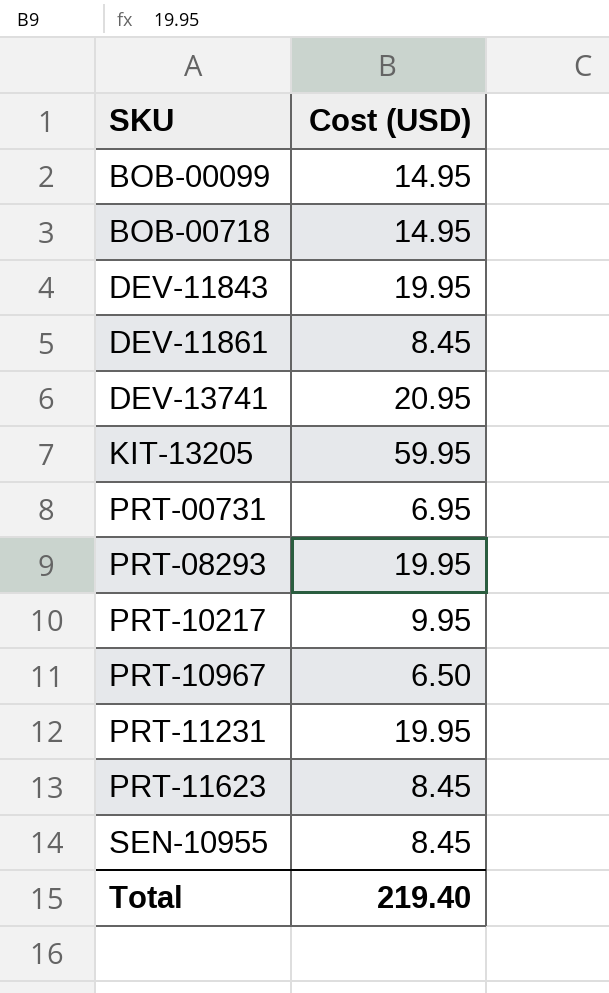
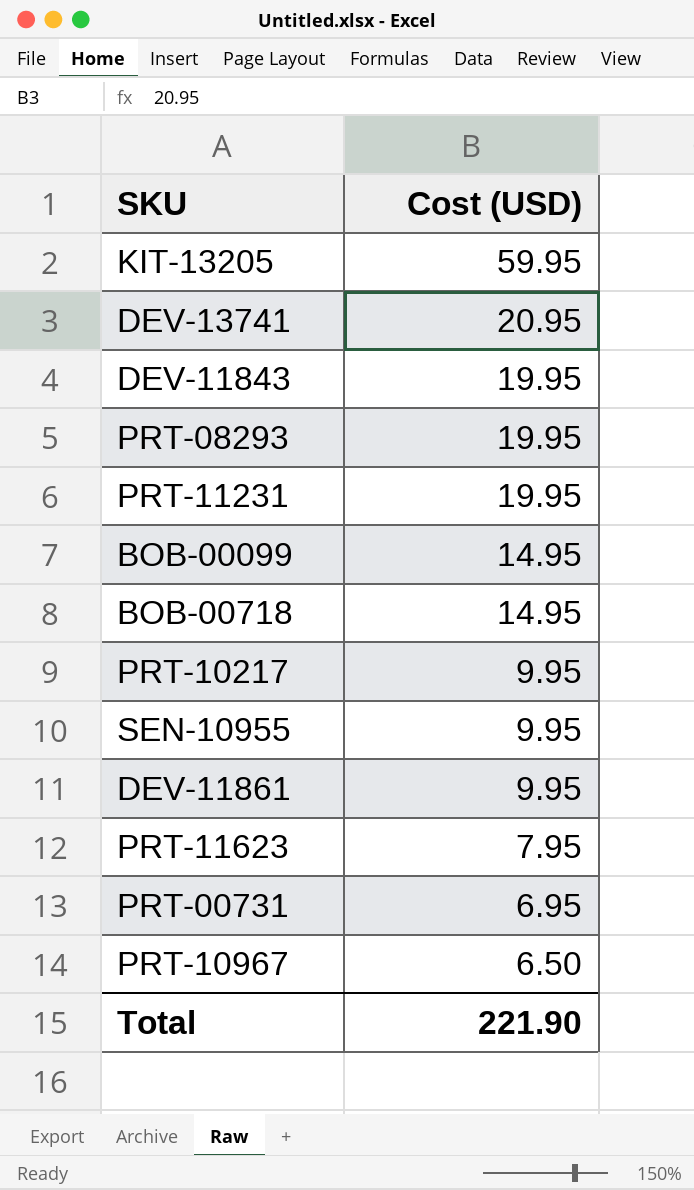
row order: SKU ascending -> Cost (USD) descending
SEN-10955 | Cost (USD): 8.45 -> 9.95
DEV-11861 | Cost (USD): 8.45 -> 9.95
PRT-11623 | Cost (USD): 8.45 -> 7.95
Total | Cost (USD): 219.40 -> 221.90

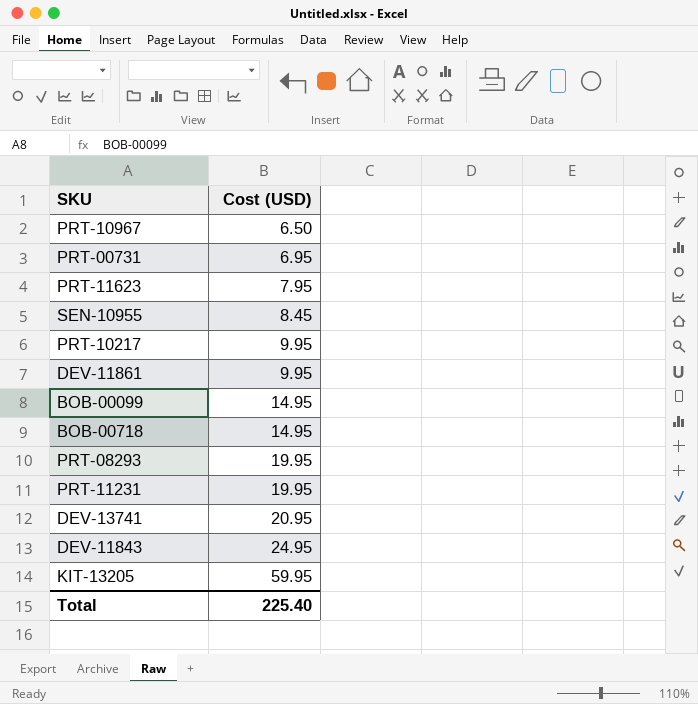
row order: Cost (USD) descending -> Cost (USD) ascending
SEN-10955 | Cost (USD): 9.95 -> 8.45
DEV-11843 | Cost (USD): 19.95 -> 24.95
Total | Cost (USD): 221.90 -> 225.40

